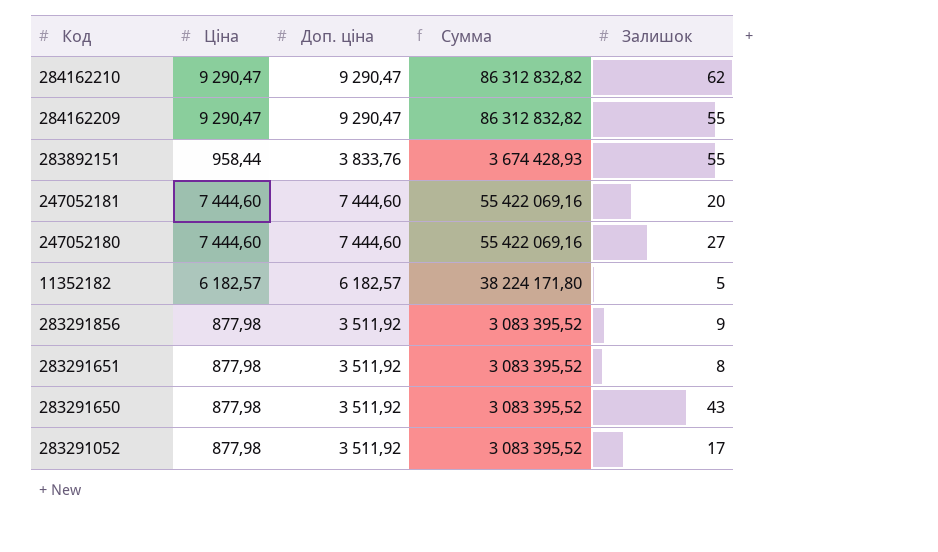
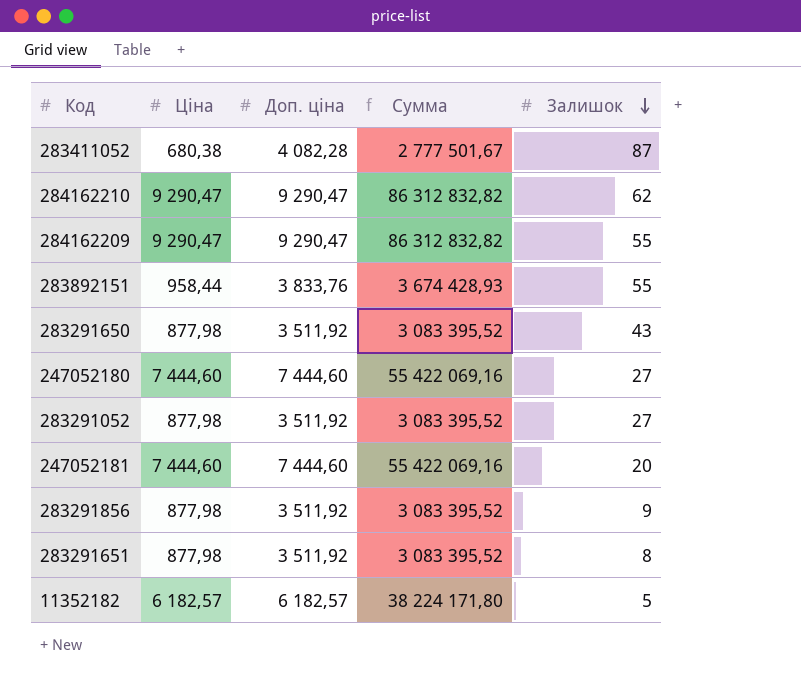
row order: none -> Залишок descending
row 283411052: none -> 680,38 | 4 082,28 | 2 777 501,67 | 87
283291052 | Залишок: 17 -> 27

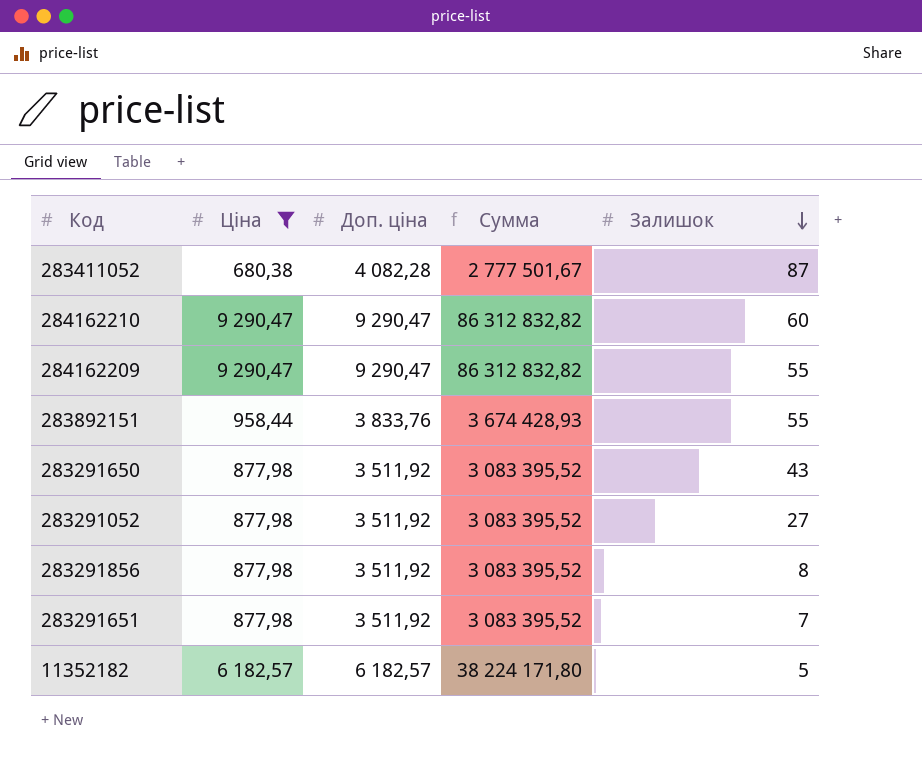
filter: none -> Ціна != 7 444,60
284162210 | Залишок: 62 -> 60
283291856 | Залишок: 9 -> 8
283291651 | Залишок: 8 -> 7

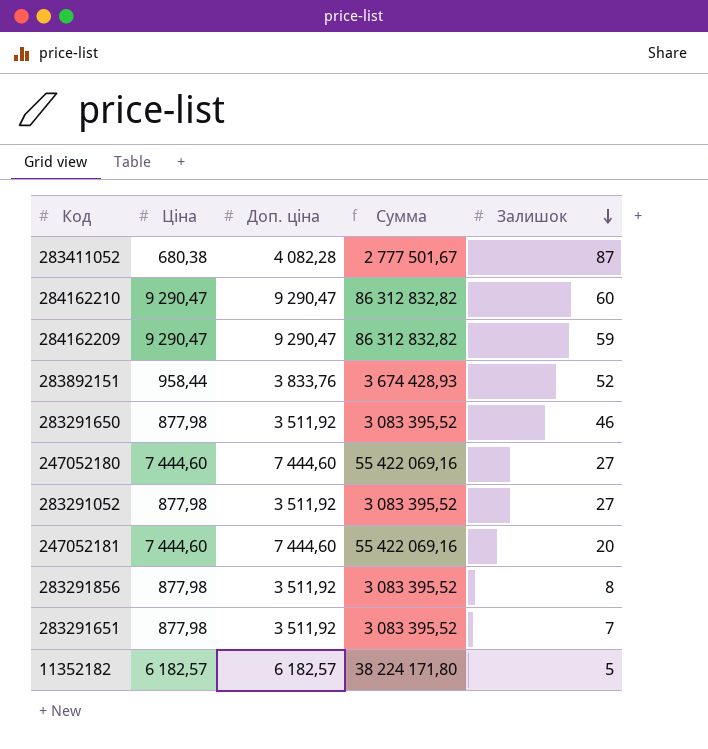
filter: Ціна != 7 444,60 -> none
284162209 | Залишок: 55 -> 59
283892151 | Залишок: 55 -> 52
283291650 | Залишок: 43 -> 46

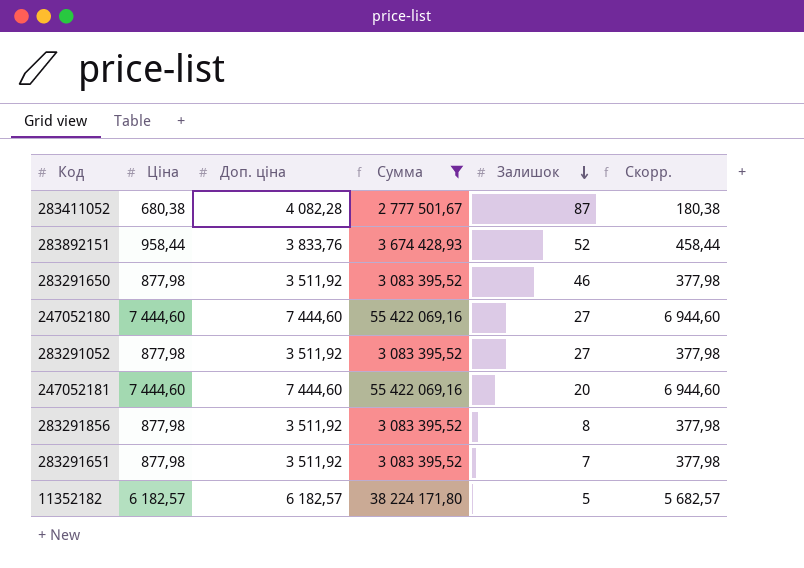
filter: none -> Сумма != 86 312 832,82
column Скорр. | formula: none -> [Ціна] - 500

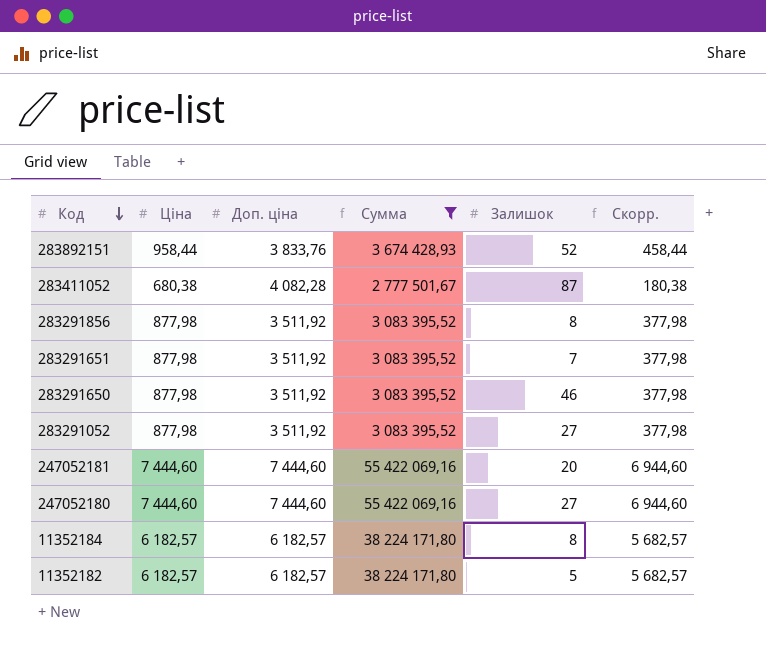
row order: Залишок descending -> Код descending
row 11352184: none -> 6 182,57 | 6 182,57 | 38 224 171,80 | 8 | 5 682,57

